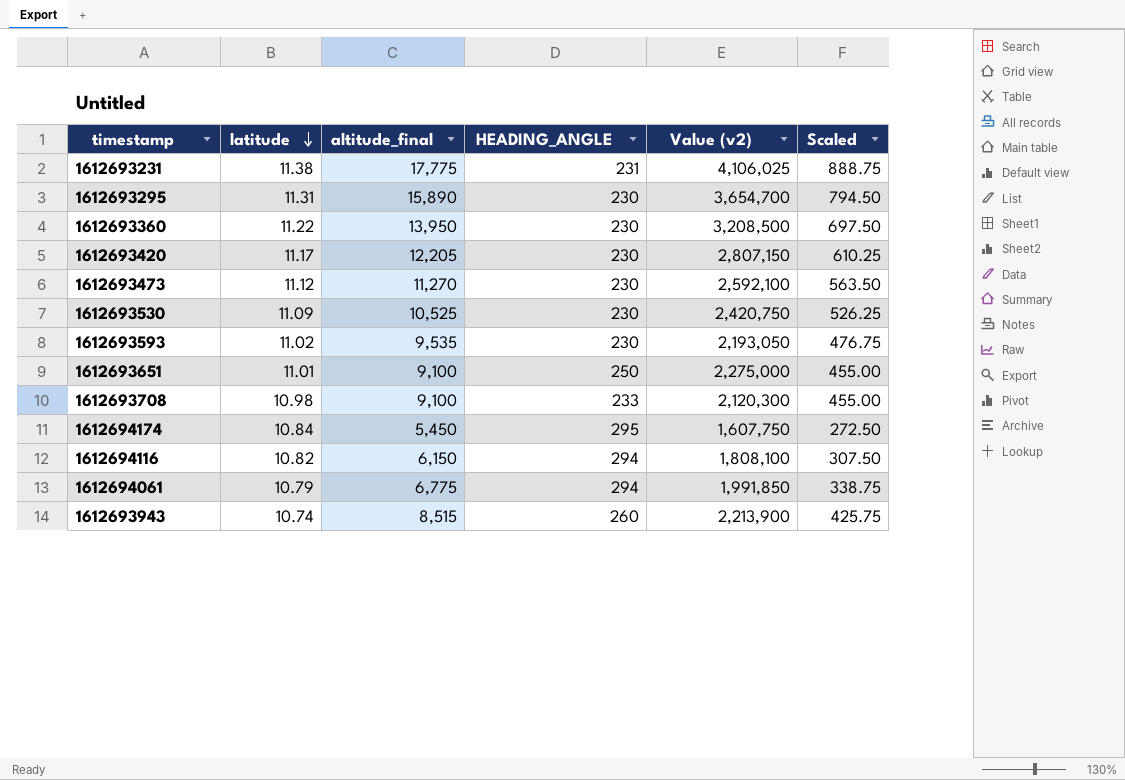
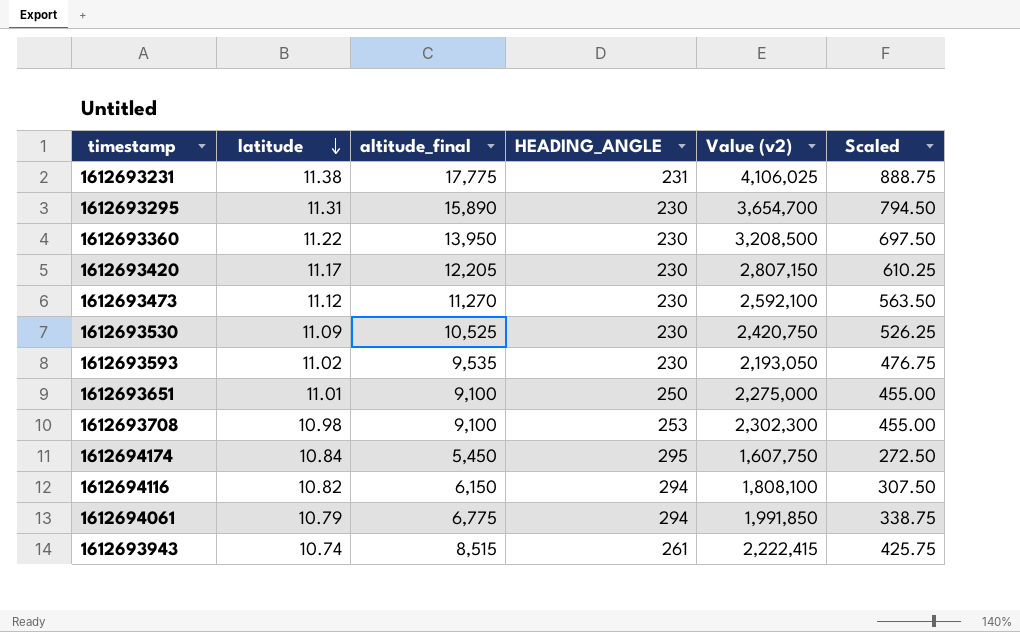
1612693708 | HEADING_ANGLE: 233 -> 253
1612693708 | Value (v2): 2,120,300 -> 2,302,300
1612693943 | HEADING_ANGLE: 260 -> 261
1612693943 | Value (v2): 2,213,900 -> 2,222,415

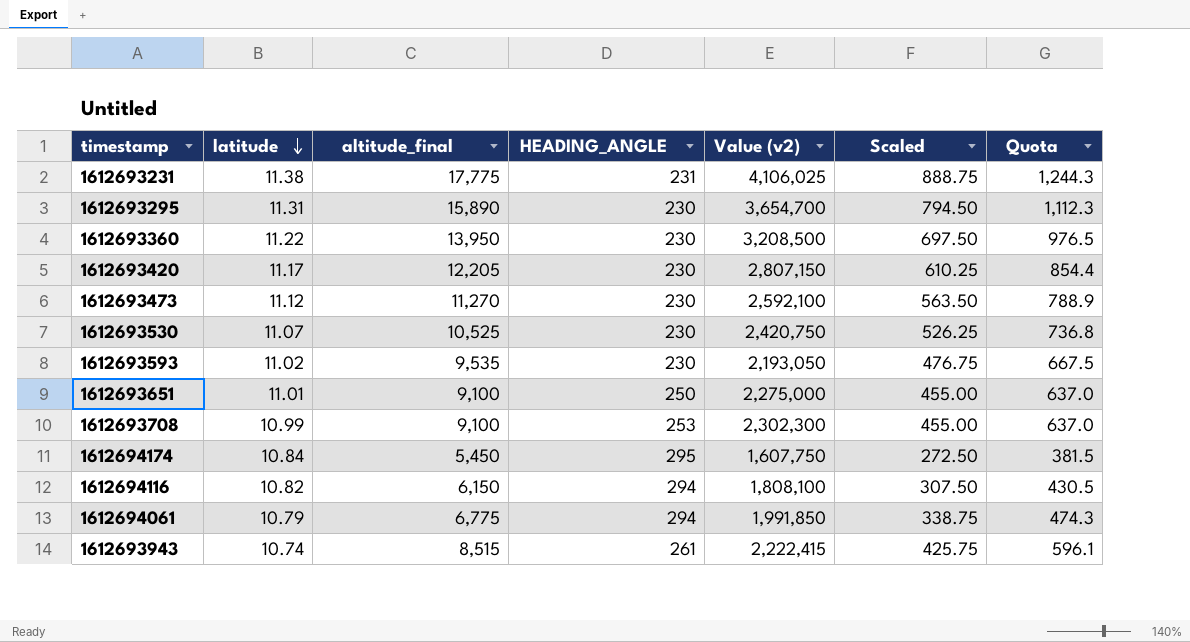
column Quota | formula: none -> [altitude_final] * 0.07
1612693530 | latitude: 11.09 -> 11.07
1612693708 | latitude: 10.98 -> 10.99

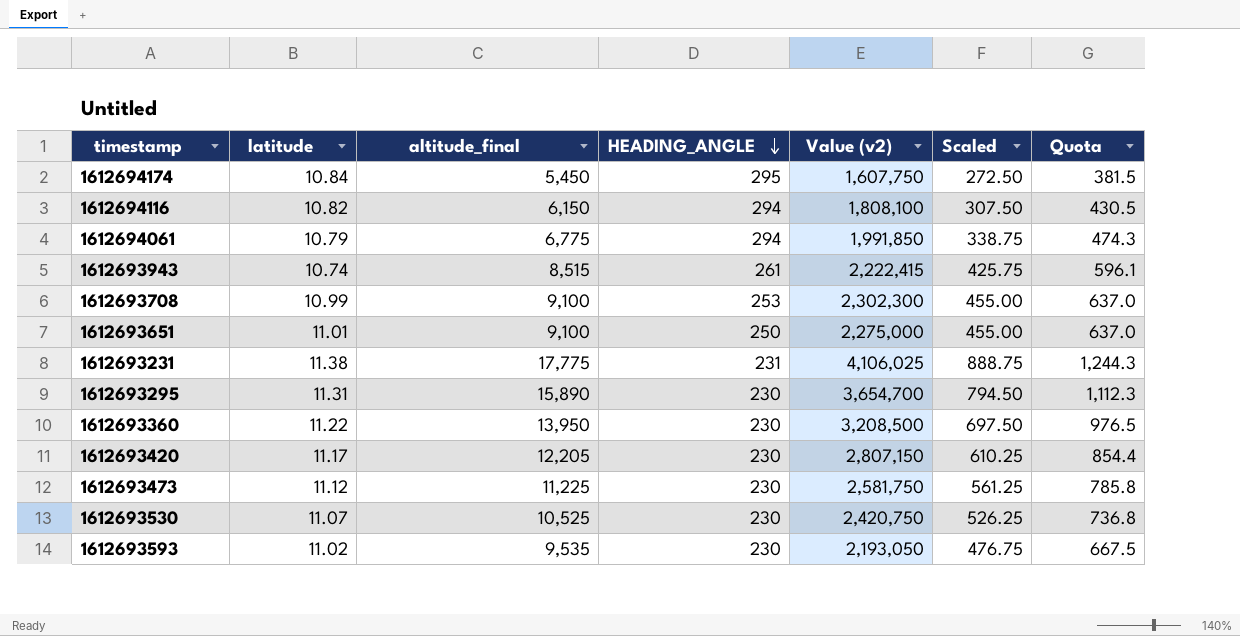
row order: latitude descending -> HEADING_ANGLE descending
1612693473 | altitude_final: 11,270 -> 11,225
1612693473 | Value (v2): 2,592,100 -> 2,581,750
1612693473 | Scaled: 563.50 -> 561.25
1612693473 | Quota: 788.9 -> 785.8

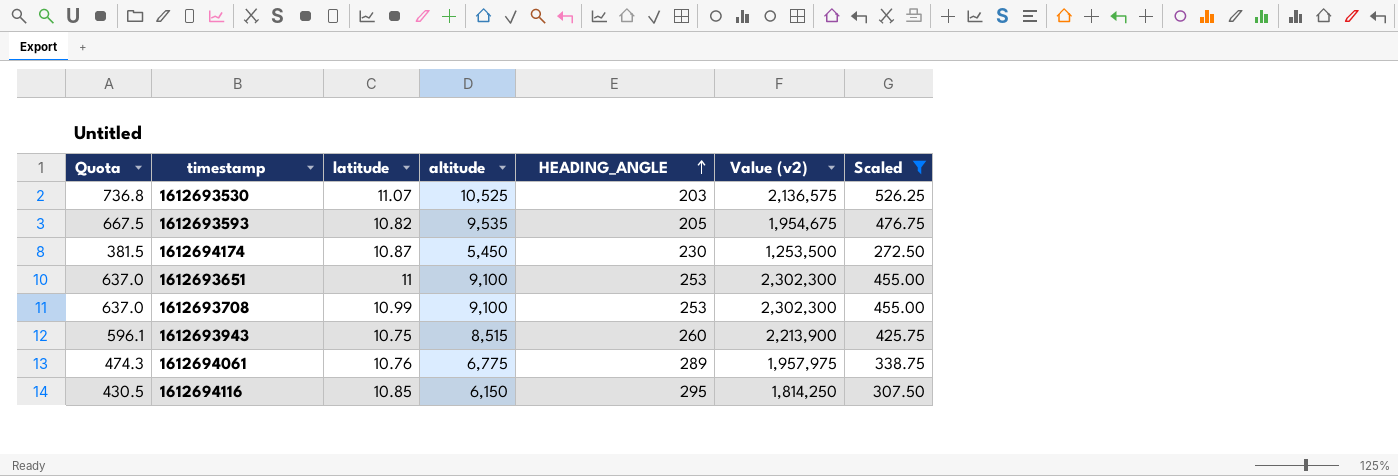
filter: none -> Scaled <= 526.25
row order: HEADING_ANGLE descending -> HEADING_ANGLE ascending
column Quota | position: 7 -> 1
column name: altitude_final -> altitude
1612693530 | HEADING_ANGLE: 230 -> 203
1612693530 | Value (v2): 2,420,750 -> 2,136,575
1612693593 | latitude: 11.02 -> 10.82
1612693593 | HEADING_ANGLE: 230 -> 205
1612693593 | Value (v2): 2,193,050 -> 1,954,675
1612694174 | latitude: 10.84 -> 10.87
1612694174 | HEADING_ANGLE: 295 -> 230
1612694174 | Value (v2): 1,607,750 -> 1,253,500
1612693651 | latitude: 11.01 -> 11
1612693651 | HEADING_ANGLE: 250 -> 253
1612693651 | Value (v2): 2,275,000 -> 2,302,300
1612693943 | latitude: 10.74 -> 10.75
1612693943 | HEADING_ANGLE: 261 -> 260
1612693943 | Value (v2): 2,222,415 -> 2,213,900
1612694061 | latitude: 10.79 -> 10.76
1612694061 | HEADING_ANGLE: 294 -> 289
1612694061 | Value (v2): 1,991,850 -> 1,957,975
1612694116 | latitude: 10.82 -> 10.85
1612694116 | HEADING_ANGLE: 294 -> 295
1612694116 | Value (v2): 1,808,100 -> 1,814,250

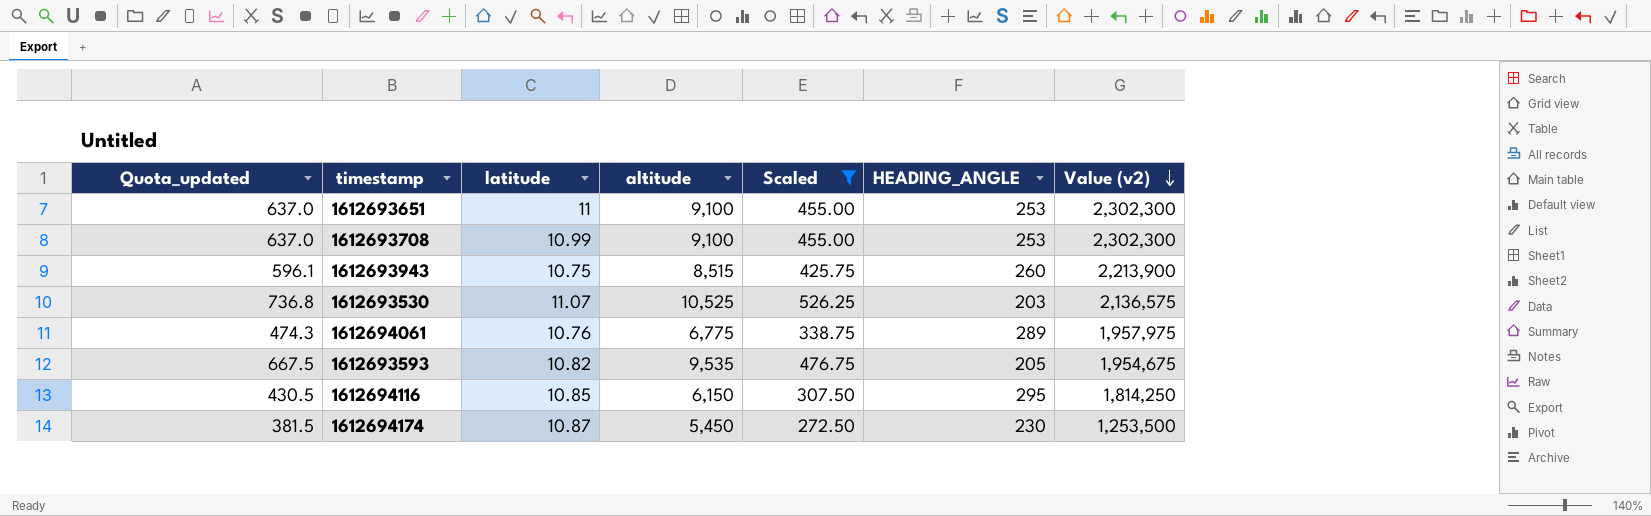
row order: HEADING_ANGLE ascending -> Value (v2) descending
column name: Quota -> Quota_updated
column Scaled | position: 7 -> 5

